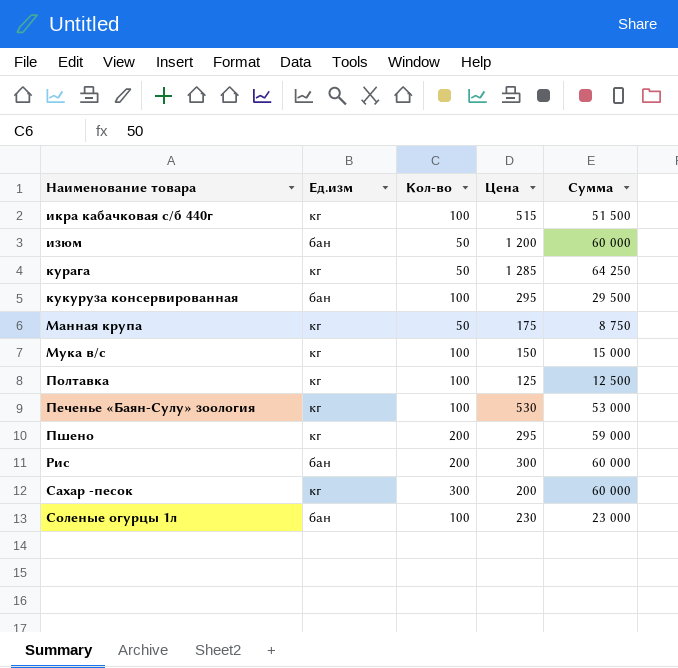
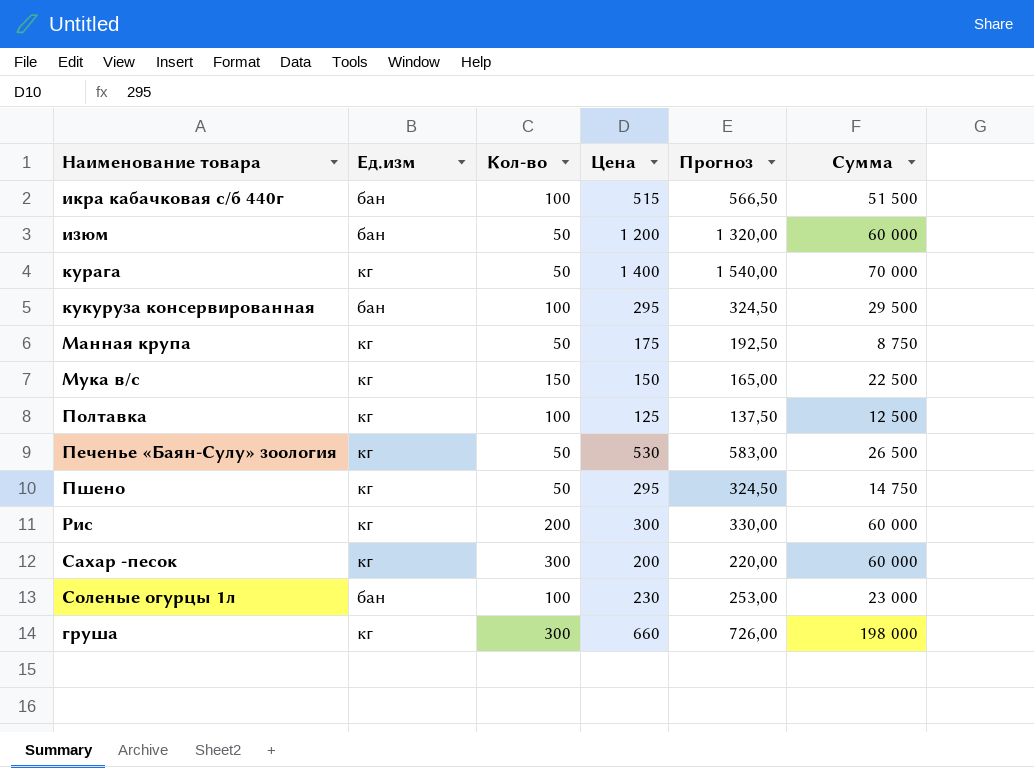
column Прогноз | formula: none -> [Цена] * 1,1
икра кабачковая с/б 440г | Ед.изм: кг -> бан
курага | Цена: 1 285 -> 1 400
курага | Сумма: 64 250 -> 70 000
Мука в/с | Кол-во: 100 -> 150
Мука в/с | Сумма: 15 000 -> 22 500
Печенье «Баян-Сулу» зоология | Кол-во: 100 -> 50
Печенье «Баян-Сулу» зоология | Сумма: 53 000 -> 26 500
Пшено | Кол-во: 200 -> 50
Пшено | Сумма: 59 000 -> 14 750
Рис | Ед.изм: бан -> кг
row груша: none -> кг | 300 | 660 | 726,00 | 198 000

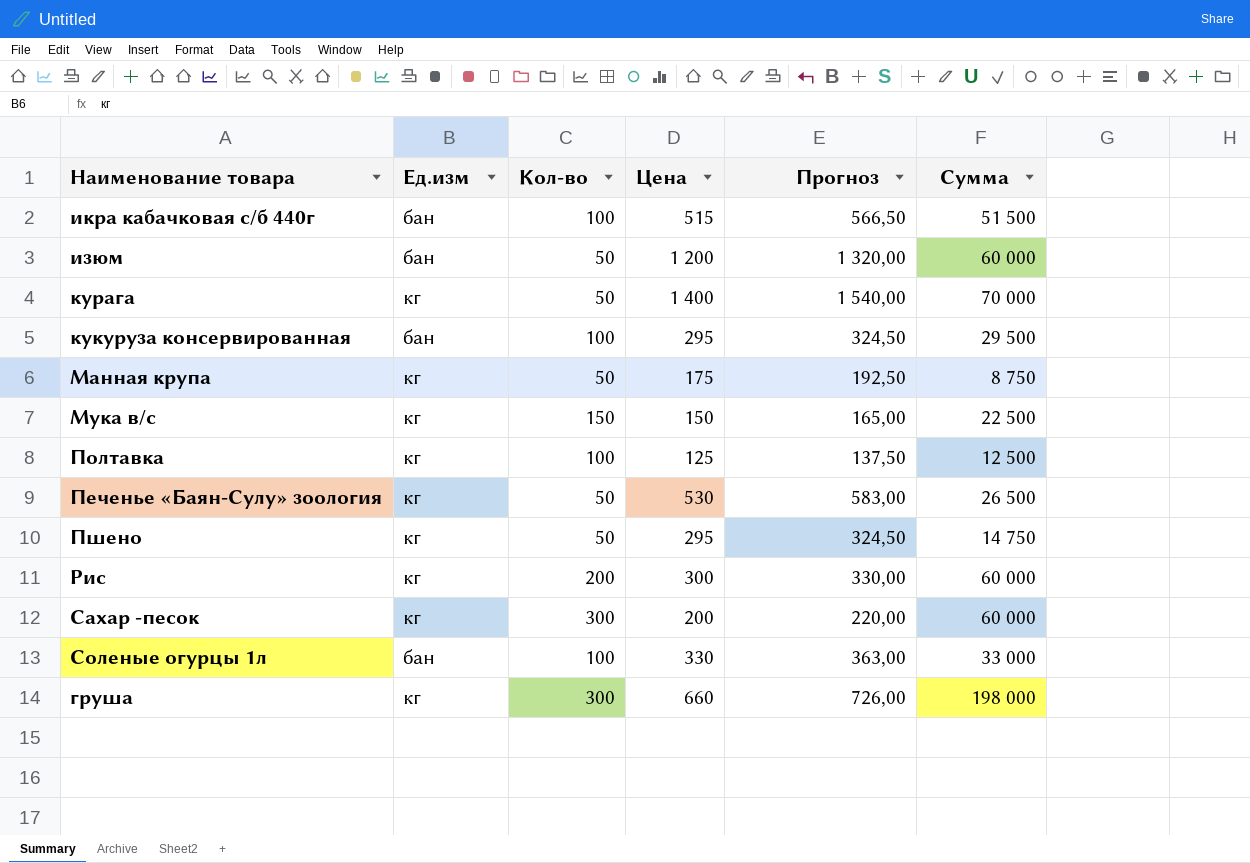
Соленые огурцы 1л | Цена: 230 -> 330
Соленые огурцы 1л | Прогноз: 253,00 -> 363,00
Соленые огурцы 1л | Сумма: 23 000 -> 33 000

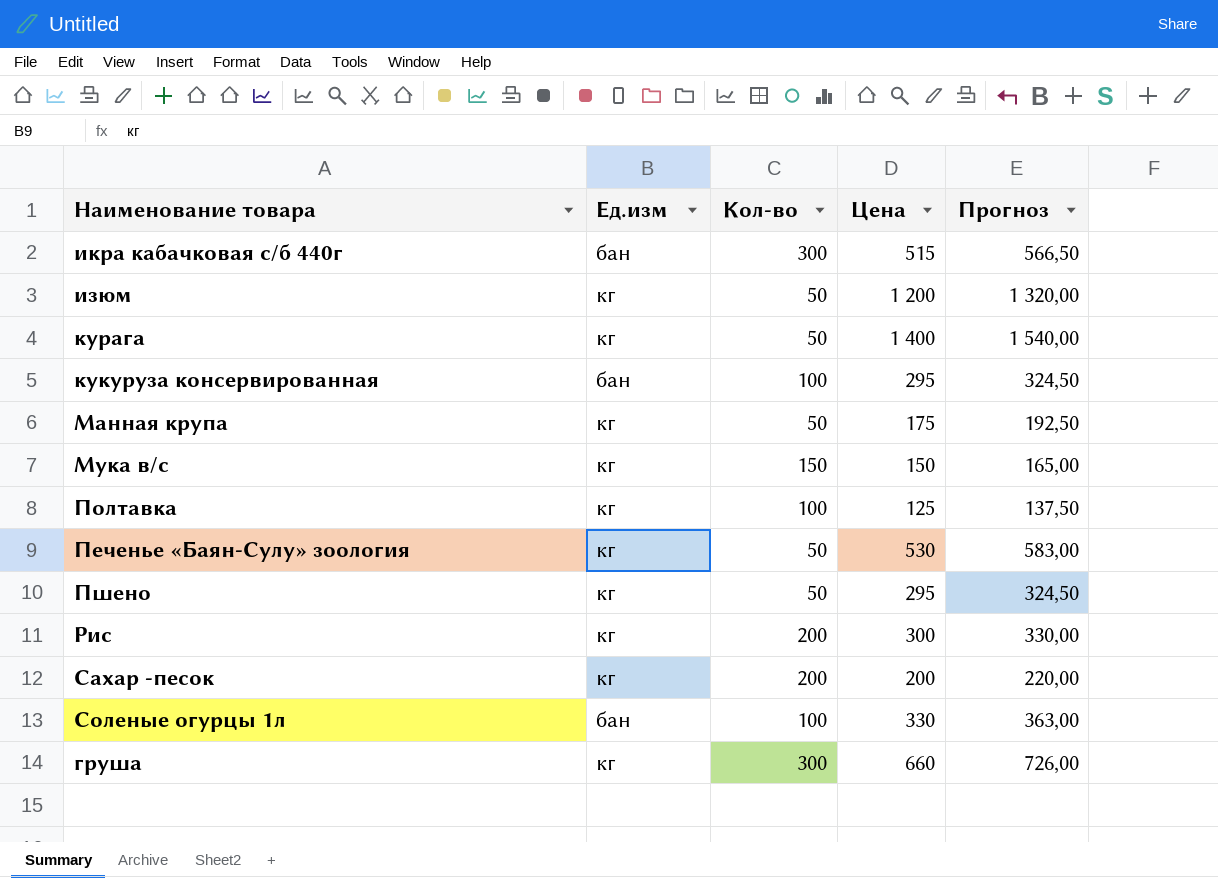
column Сумма | formula: [Кол-во] * [Цена] -> none
икра кабачковая с/б 440г | Кол-во: 100 -> 300
изюм | Ед.изм: бан -> кг
Сахар -песок | Кол-во: 300 -> 200

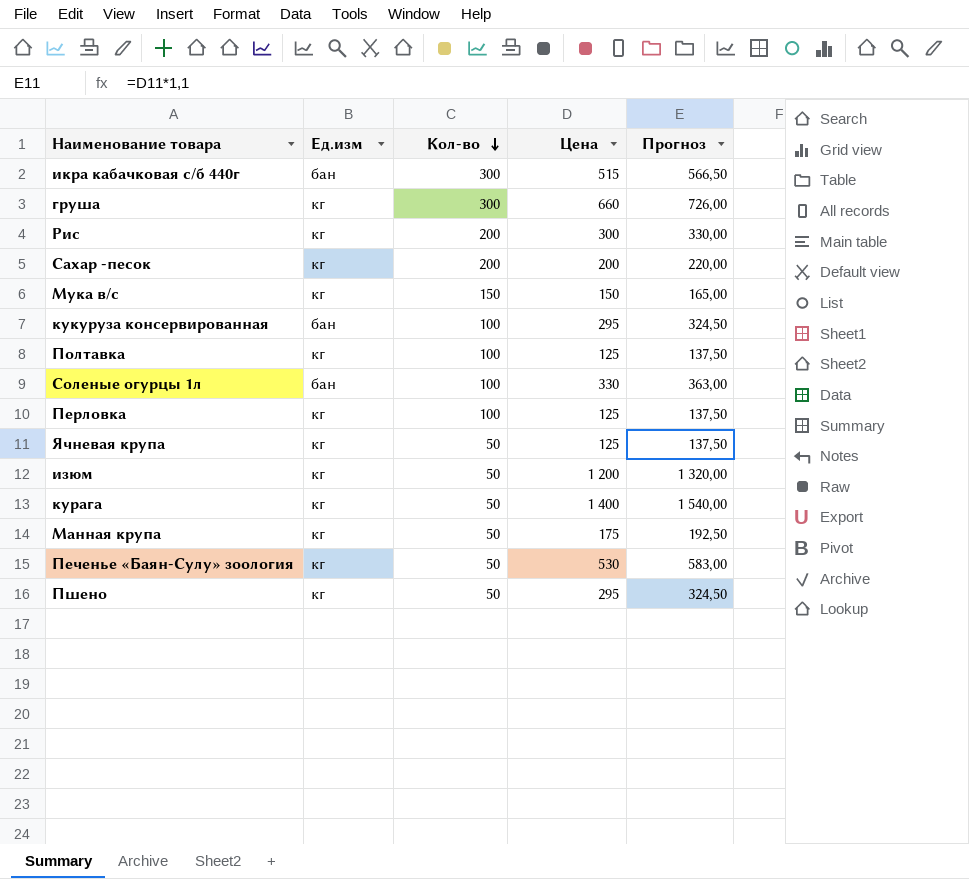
row order: none -> Кол-во descending
row Перловка: none -> кг | 100 | 125 | 137,50
row Ячневая крупа: none -> кг | 50 | 125 | 137,50

